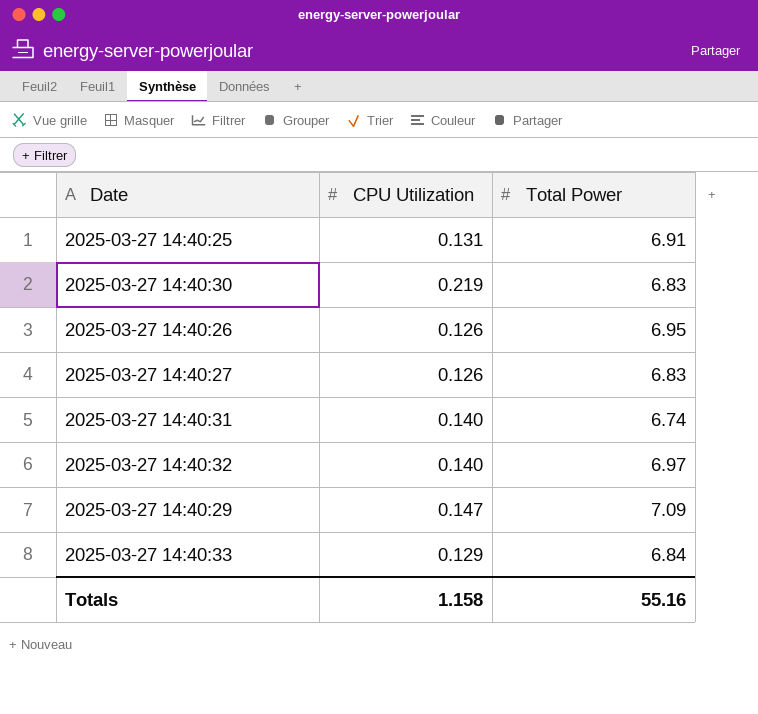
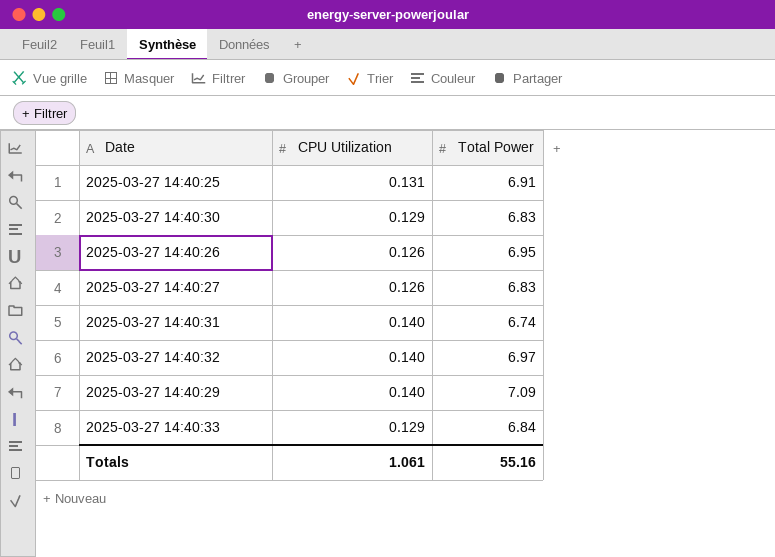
2025-03-27 14:40:30 | CPU Utilization: 0.219 -> 0.129
2025-03-27 14:40:29 | CPU Utilization: 0.147 -> 0.140
Totals | CPU Utilization: 1.158 -> 1.061

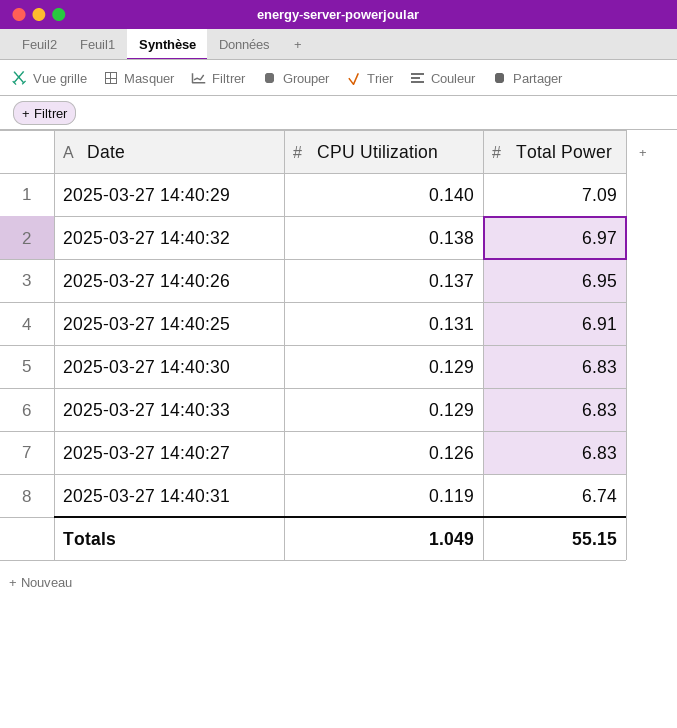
row order: none -> CPU Utilization descending
2025-03-27 14:40:32 | CPU Utilization: 0.140 -> 0.138
2025-03-27 14:40:26 | CPU Utilization: 0.126 -> 0.137
2025-03-27 14:40:33 | Total Power: 6.84 -> 6.83
2025-03-27 14:40:31 | CPU Utilization: 0.140 -> 0.119
Totals | CPU Utilization: 1.061 -> 1.049
Totals | Total Power: 55.16 -> 55.15

